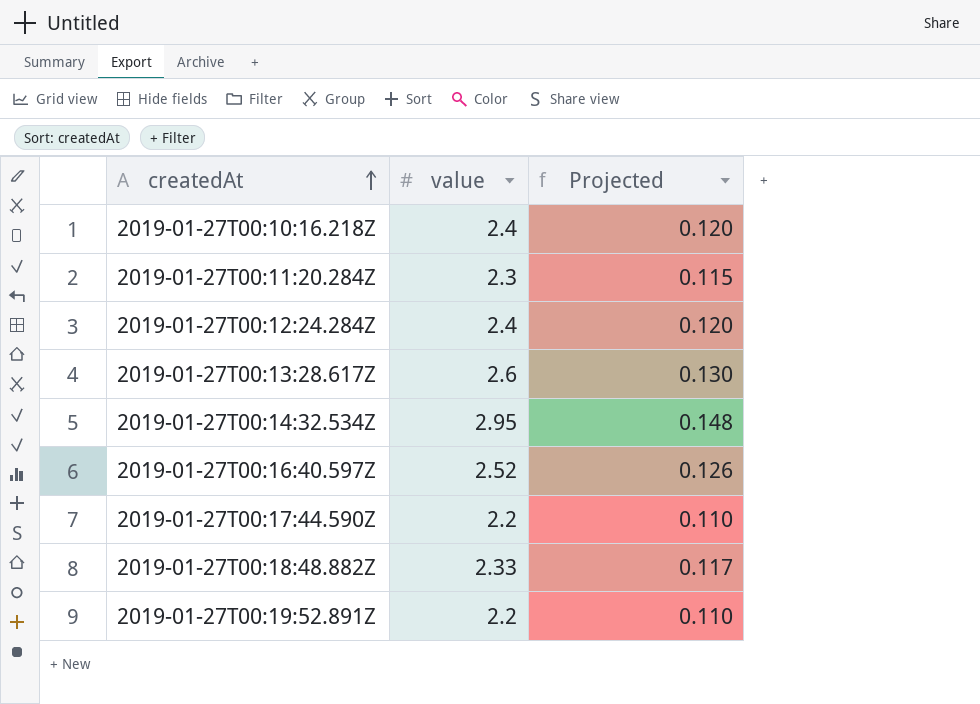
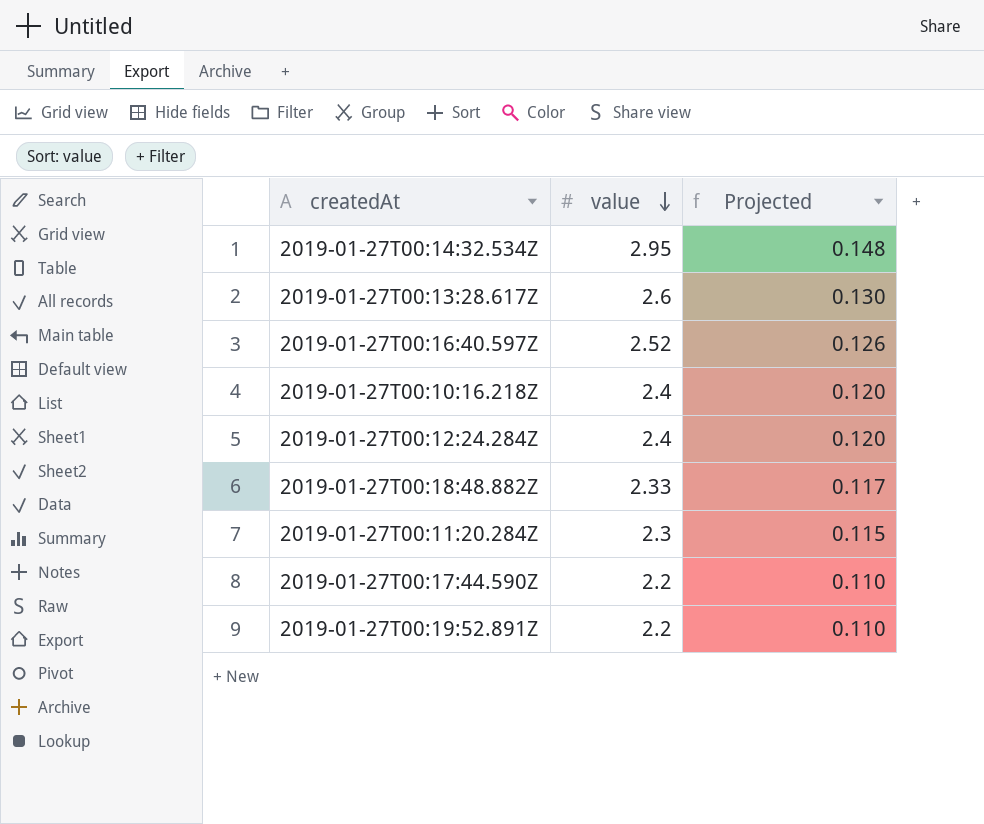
row order: createdAt ascending -> value descending

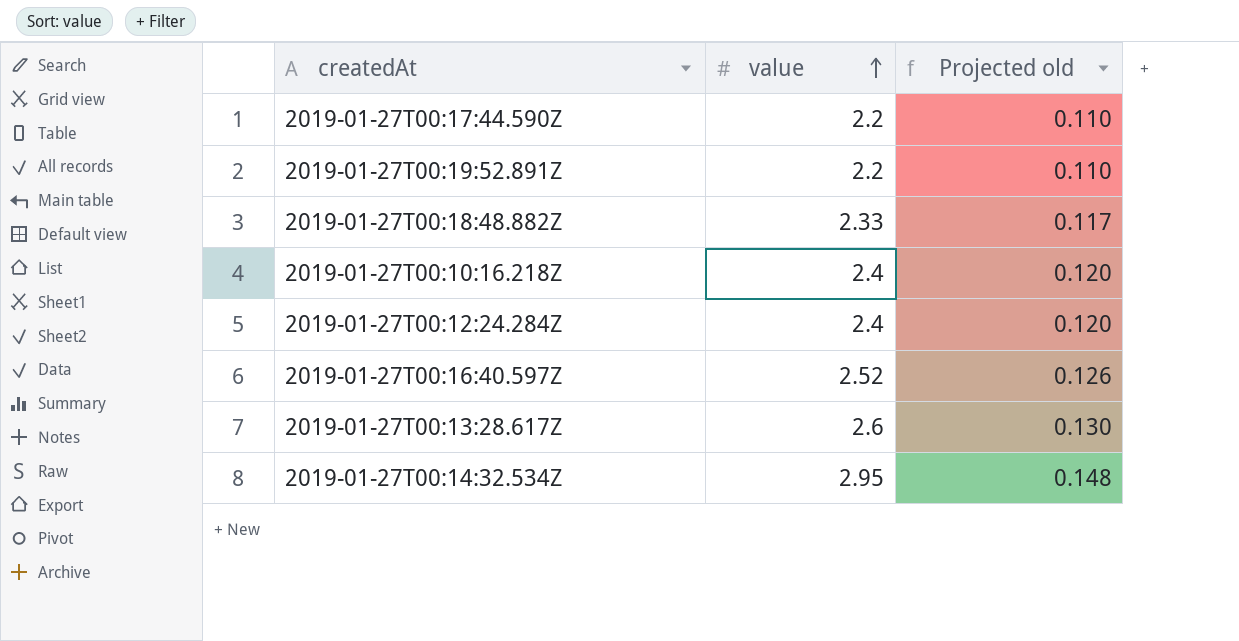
row order: value descending -> value ascending
column name: Projected -> Projected old
row 2019-01-27T00:11:20.284Z: 2.3 | 0.115 -> none

